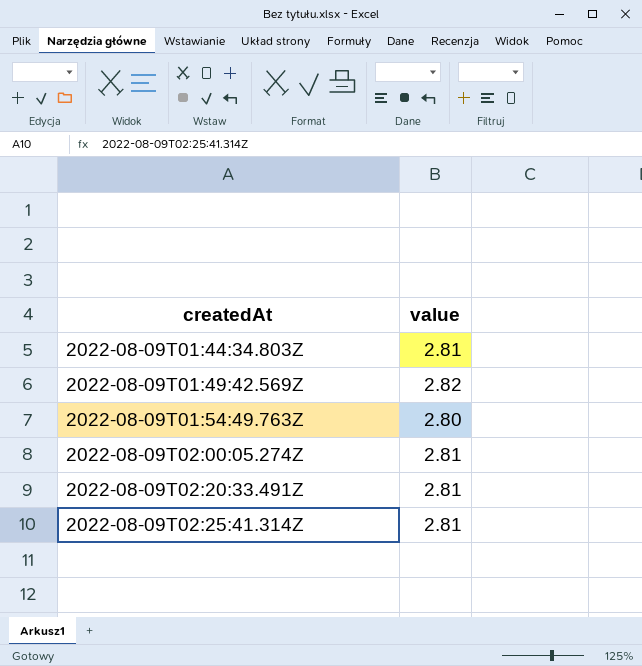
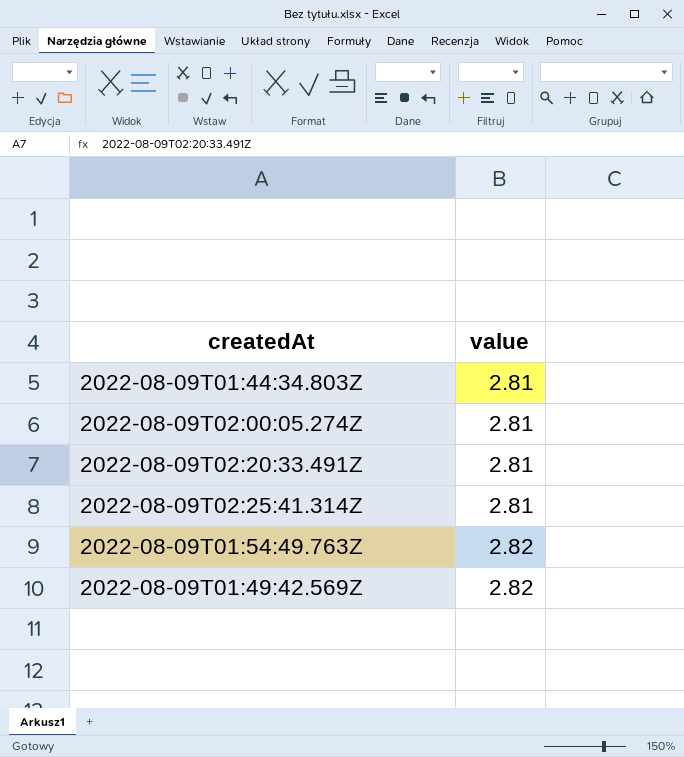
row order: createdAt ascending -> value ascending
2022-08-09T01:54:49.763Z | value: 2.80 -> 2.82

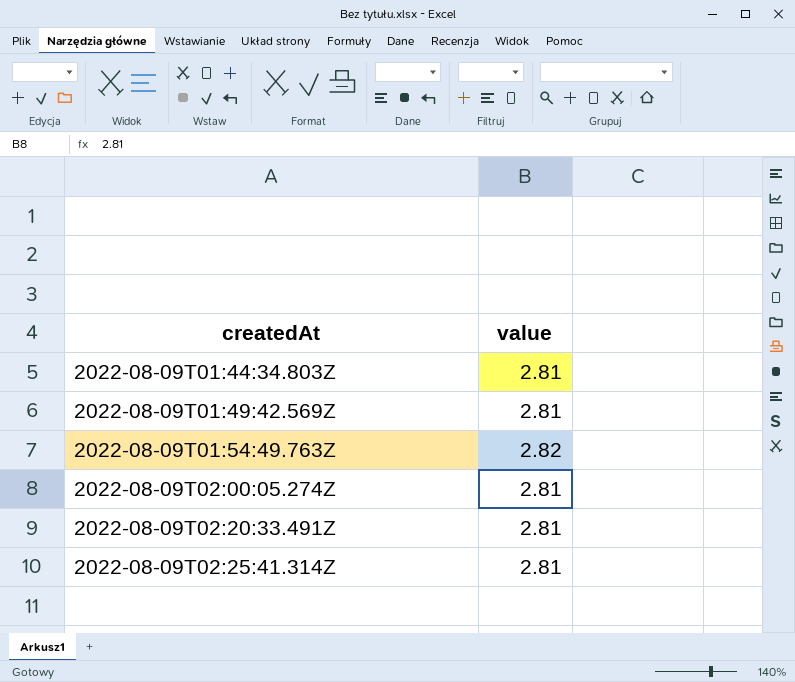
row order: value ascending -> createdAt ascending
2022-08-09T01:49:42.569Z | value: 2.82 -> 2.81

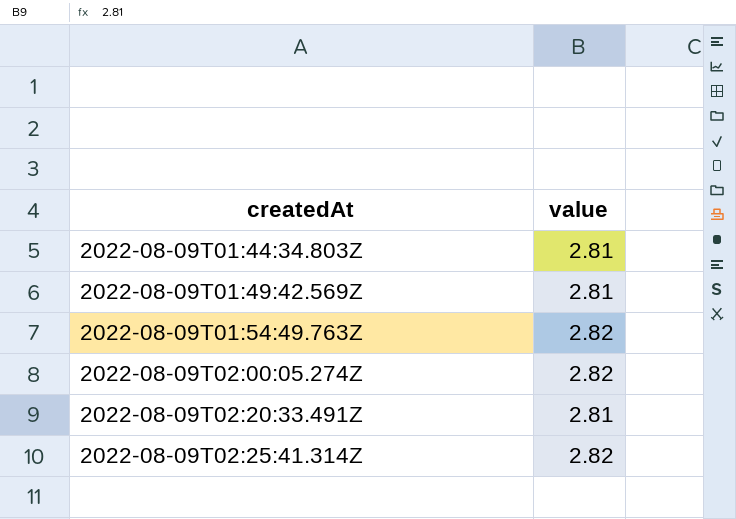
2022-08-09T02:00:05.274Z | value: 2.81 -> 2.82
2022-08-09T02:25:41.314Z | value: 2.81 -> 2.82

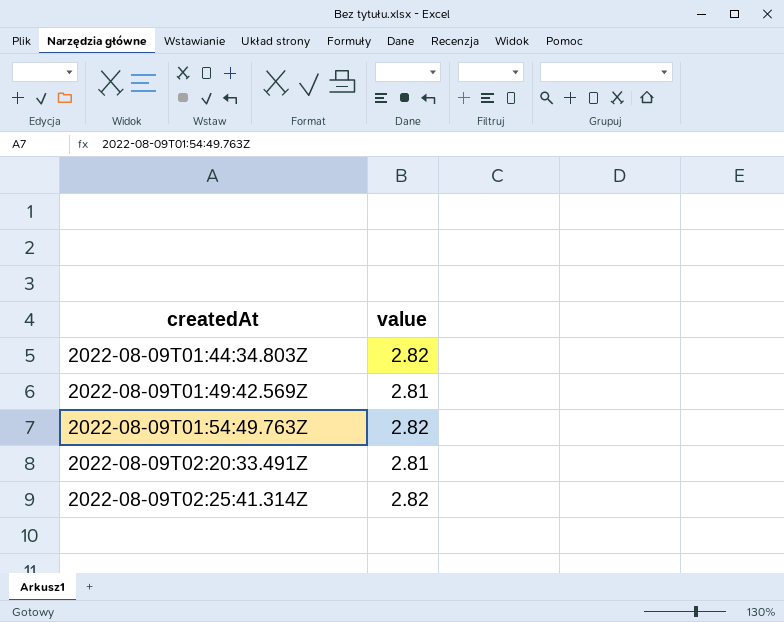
row 2022-08-09T02:00:05.274Z: 2.82 -> none
2022-08-09T01:44:34.803Z | value: 2.81 -> 2.82

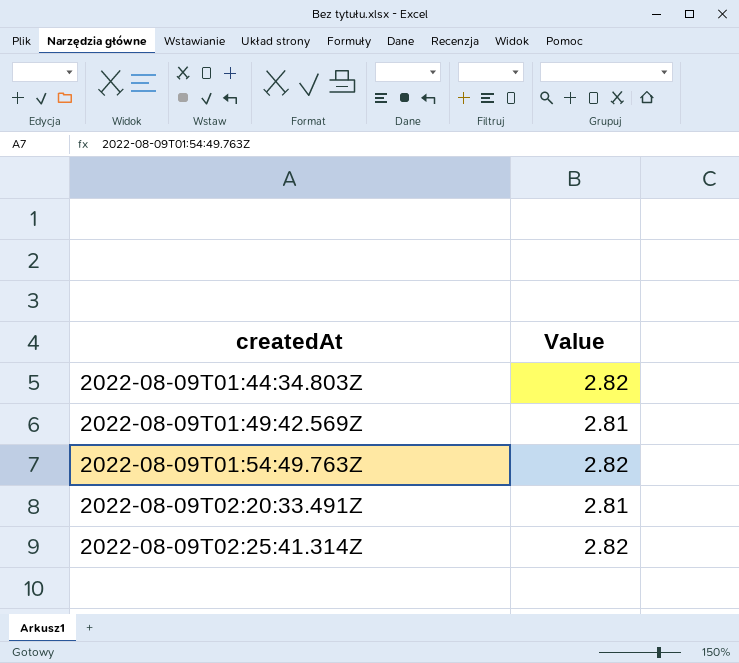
column name: value -> Value

